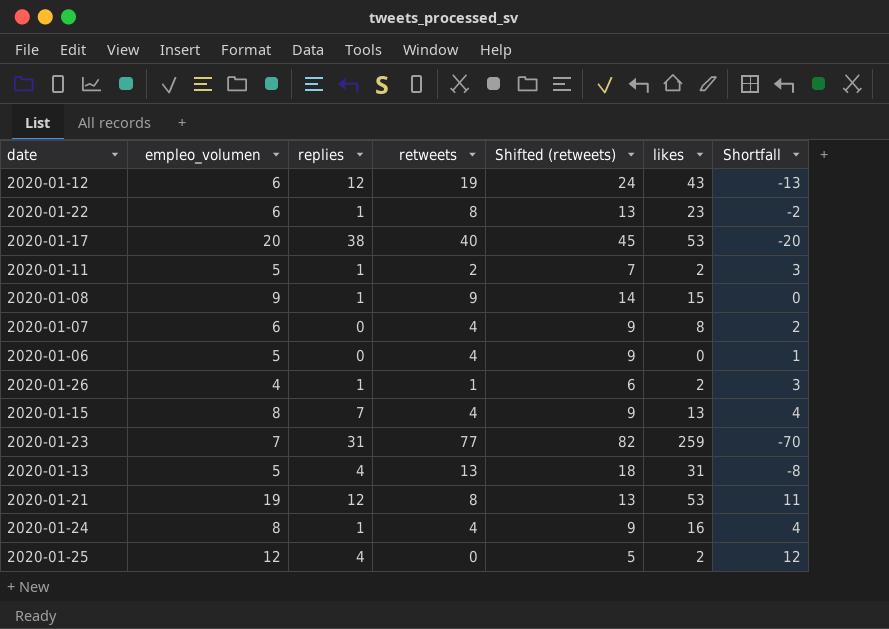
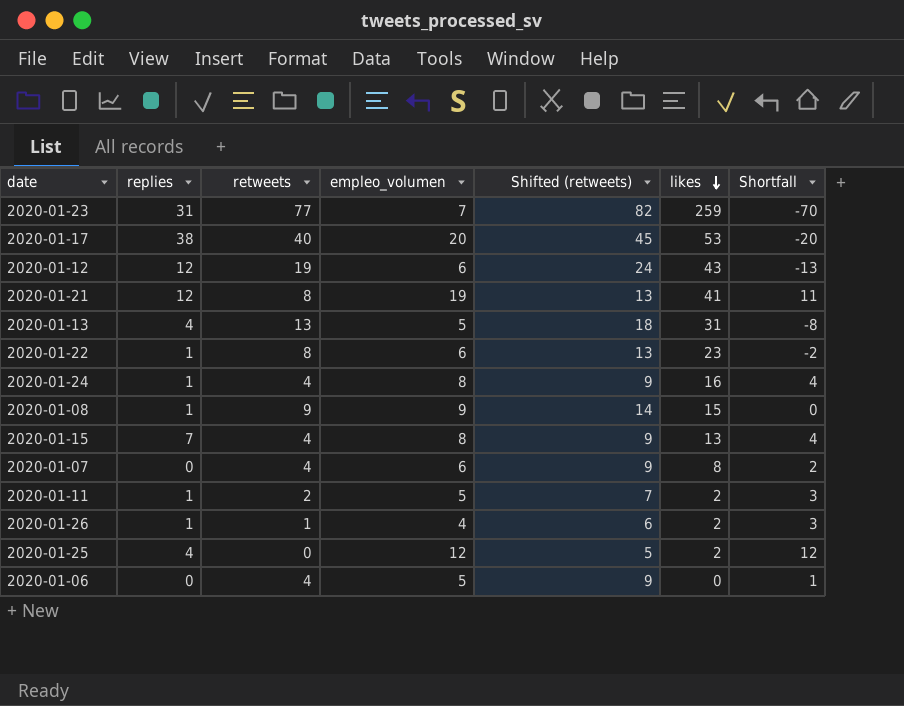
row order: none -> likes descending
column empleo_volumen | position: 2 -> 4
2020-01-21 | likes: 53 -> 41

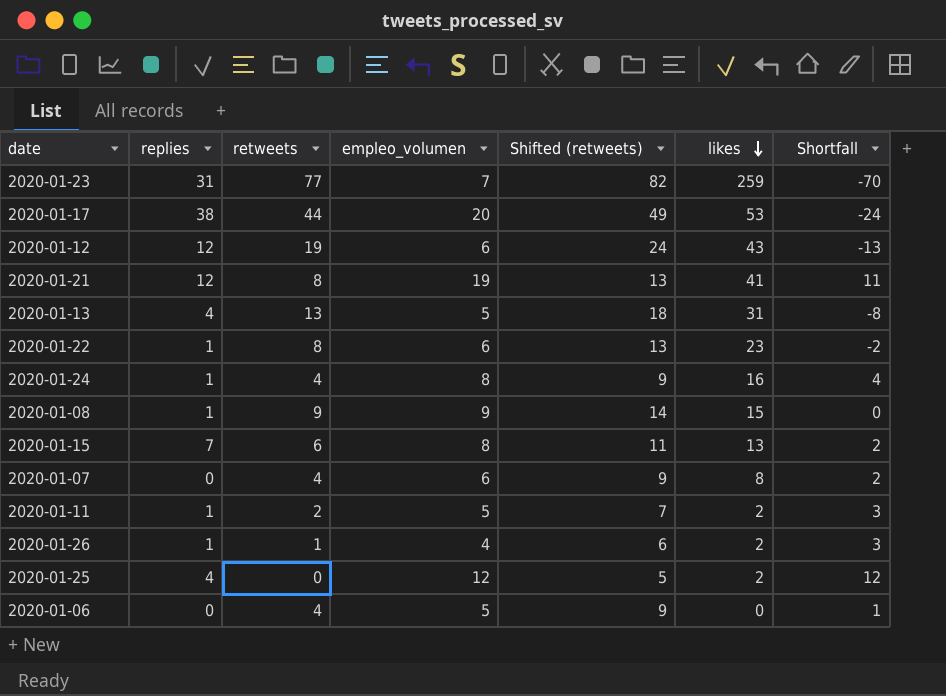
2020-01-17 | retweets: 40 -> 44
2020-01-17 | Shifted (retweets): 45 -> 49
2020-01-17 | Shortfall: -20 -> -24
2020-01-15 | retweets: 4 -> 6
2020-01-15 | Shifted (retweets): 9 -> 11
2020-01-15 | Shortfall: 4 -> 2

